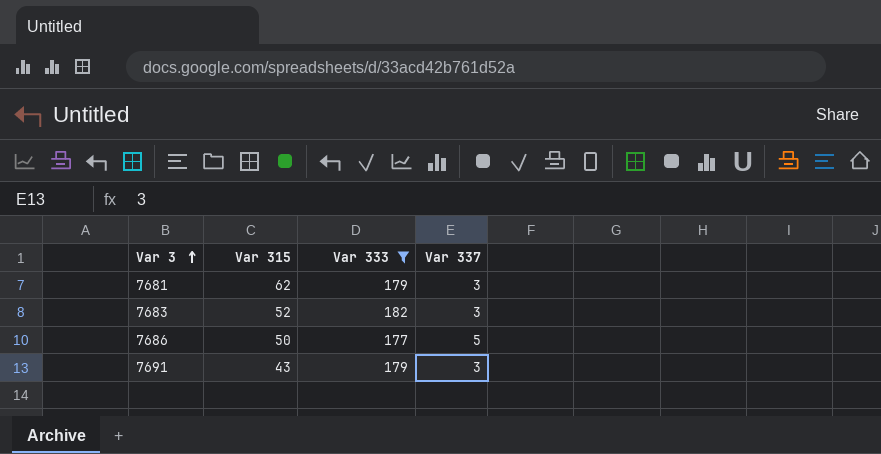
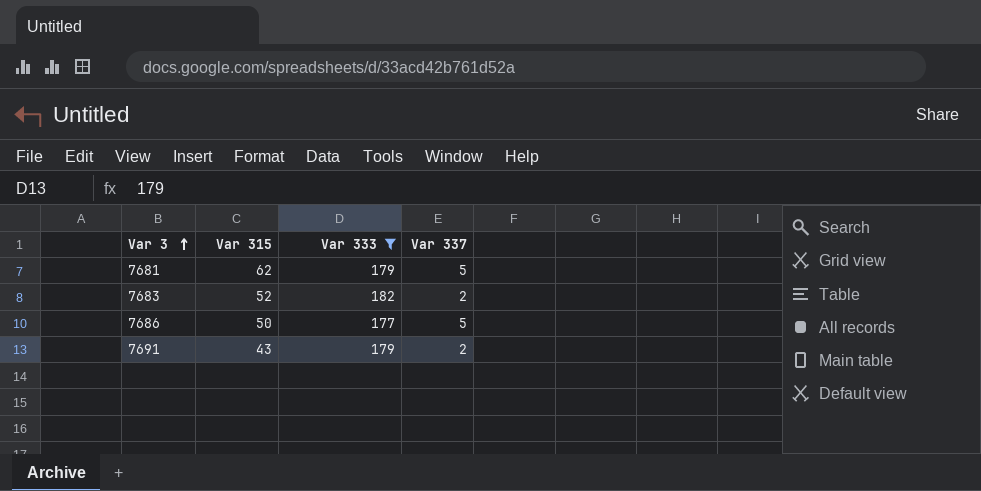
7681 | Var 337: 3 -> 5
7683 | Var 337: 3 -> 2
7691 | Var 337: 3 -> 2

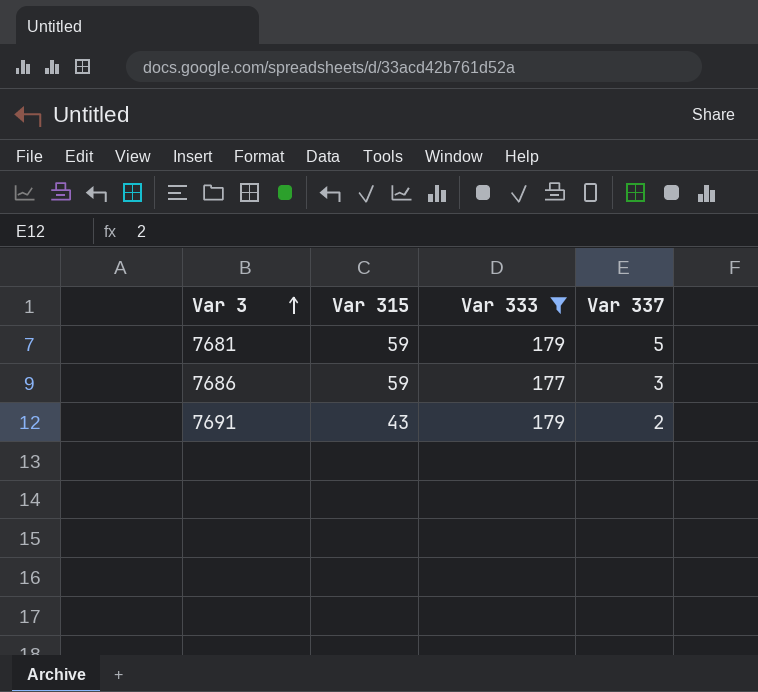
row 7683: 52 | 182 | 2 -> none
7681 | Var 315: 62 -> 59
7686 | Var 315: 50 -> 59
7686 | Var 337: 5 -> 3

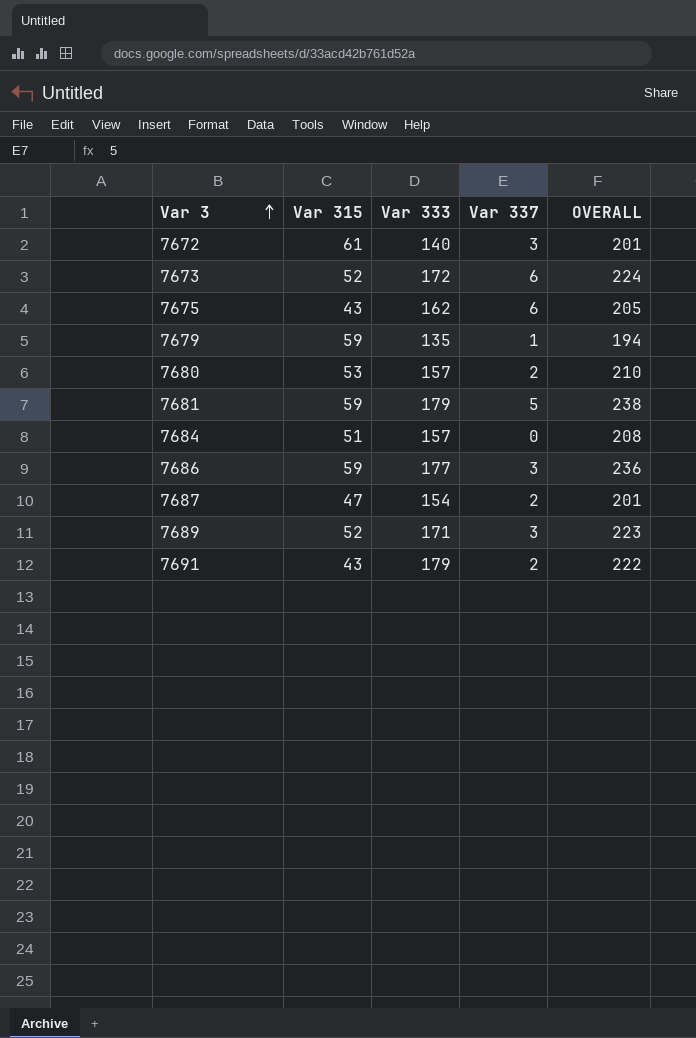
filter: Var 333 >= 177 -> none
column OVERALL | formula: none -> [Var 315] + [Var 333]

